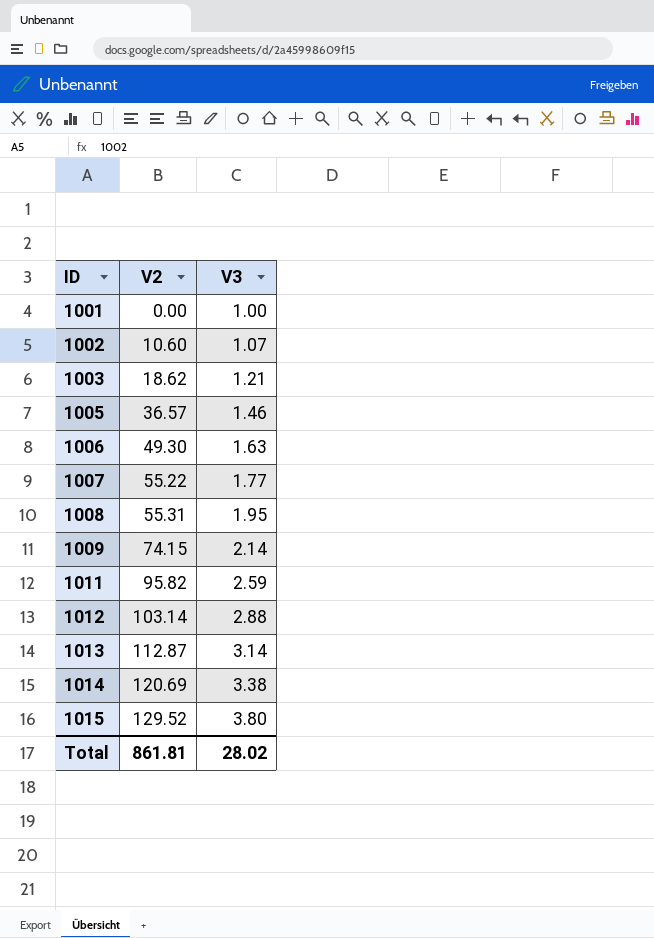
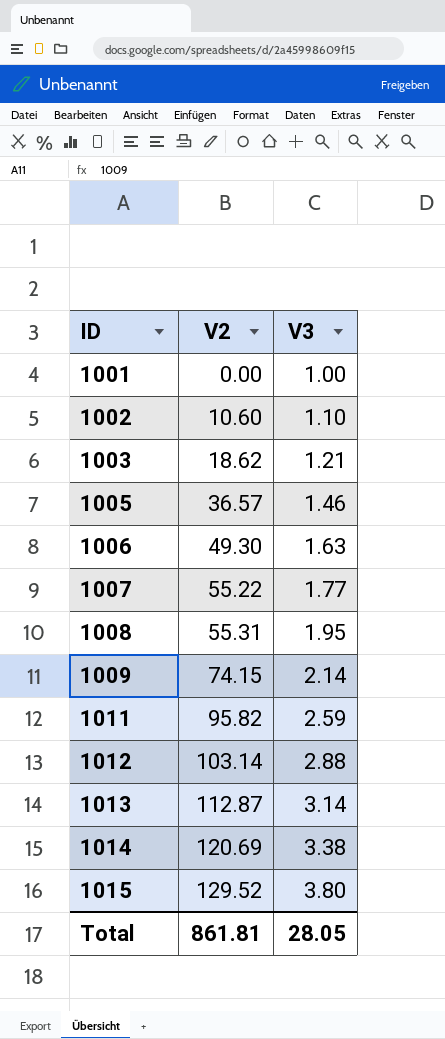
1002 | V3: 1.07 -> 1.10
Total | V3: 28.02 -> 28.05

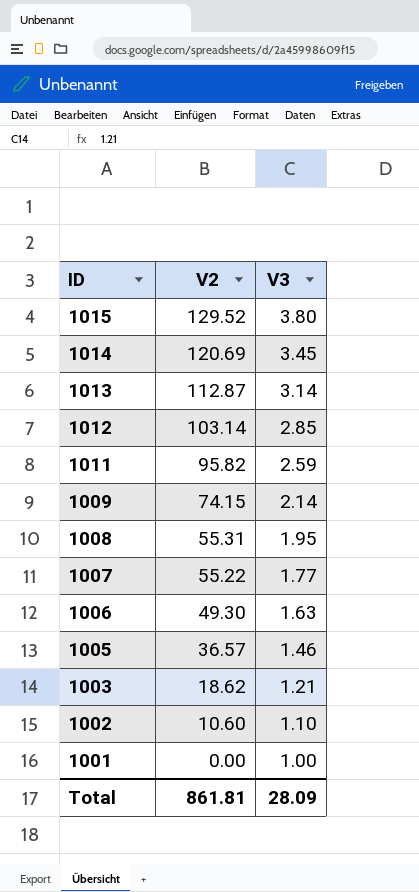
row order: ID ascending -> ID descending
1014 | V3: 3.38 -> 3.45
1012 | V3: 2.88 -> 2.85
Total | V3: 28.05 -> 28.09

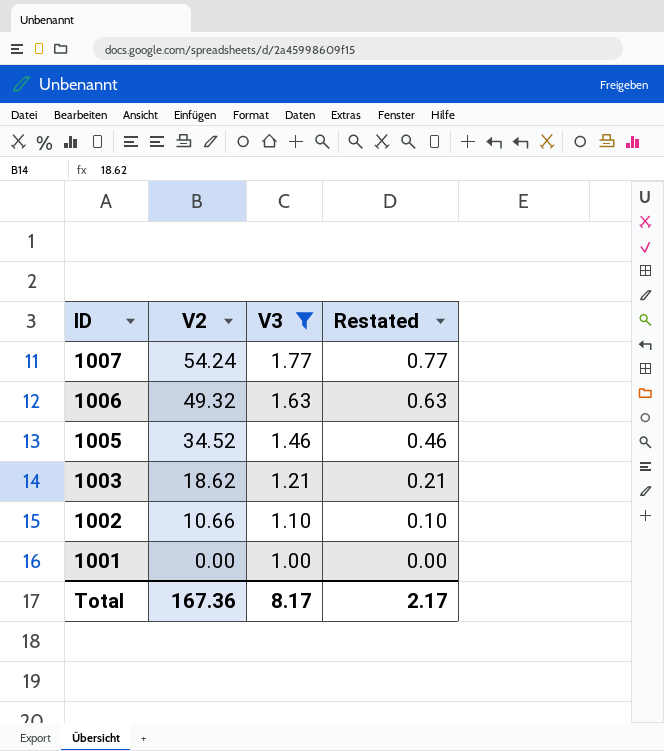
filter: none -> V3 <= 1.77
column Restated | formula: none -> [V3] - 1
1007 | V2: 55.22 -> 54.24
1006 | V2: 49.30 -> 49.32
1005 | V2: 36.57 -> 34.52
1002 | V2: 10.60 -> 10.66
Total | V2: 861.81 -> 167.36
Total | V3: 28.09 -> 8.17

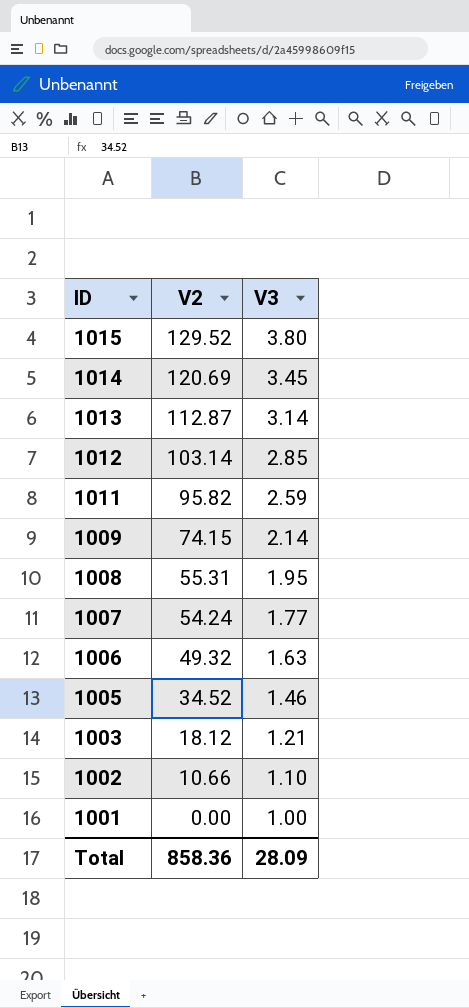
filter: V3 <= 1.77 -> none
column Restated | formula: [V3] - 1 -> none
1003 | V2: 18.62 -> 18.12
Total | V2: 167.36 -> 858.36
Total | V3: 8.17 -> 28.09

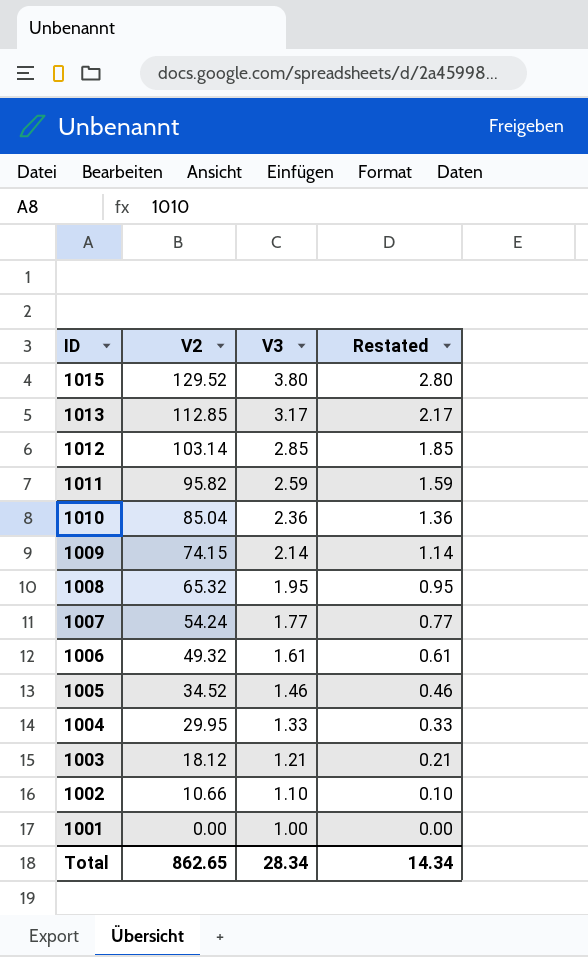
column Restated | formula: none -> [V3] - 1
row 1014: 120.69 | 3.45 -> none
1013 | V2: 112.87 -> 112.85
1013 | V3: 3.14 -> 3.17
row 1010: none -> 85.04 | 2.36 | 1.36
1008 | V2: 55.31 -> 65.32
1006 | V3: 1.63 -> 1.61
row 1004: none -> 29.95 | 1.33 | 0.33
Total | V2: 858.36 -> 862.65
Total | V3: 28.09 -> 28.34

